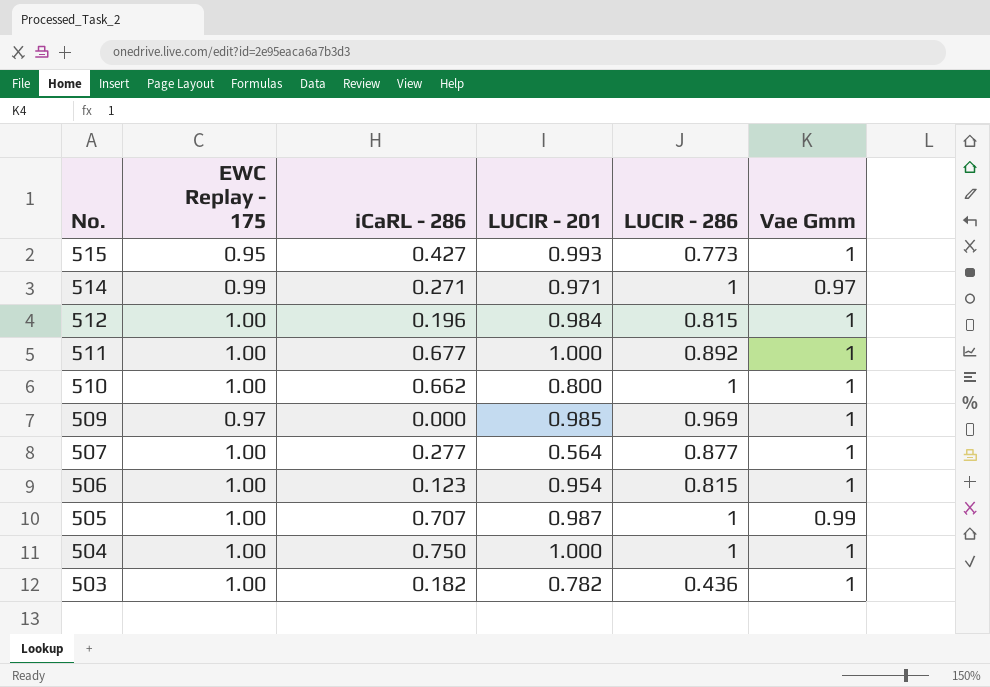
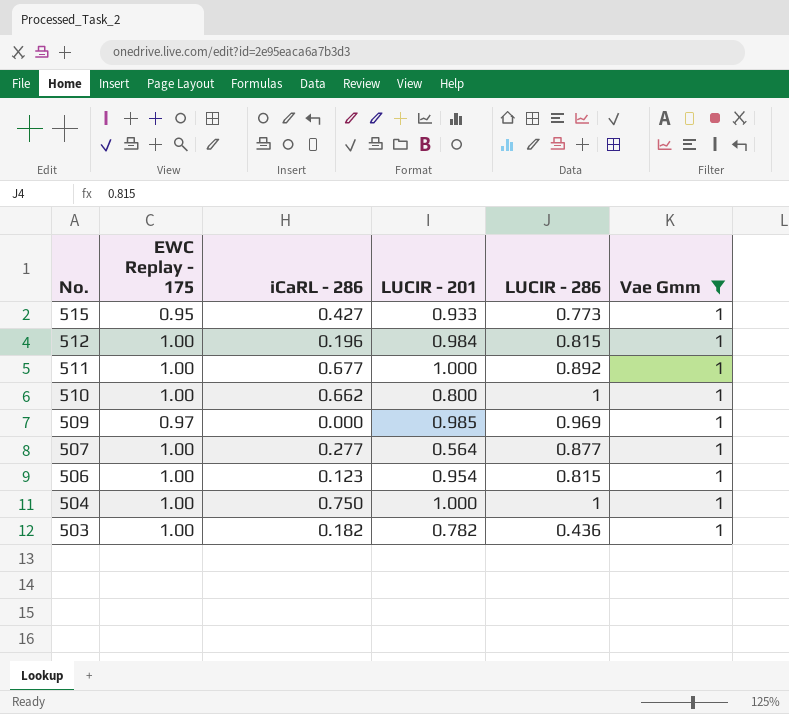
filter: none -> Vae Gmm = 1
515 | LUCIR - 201: 0.993 -> 0.933

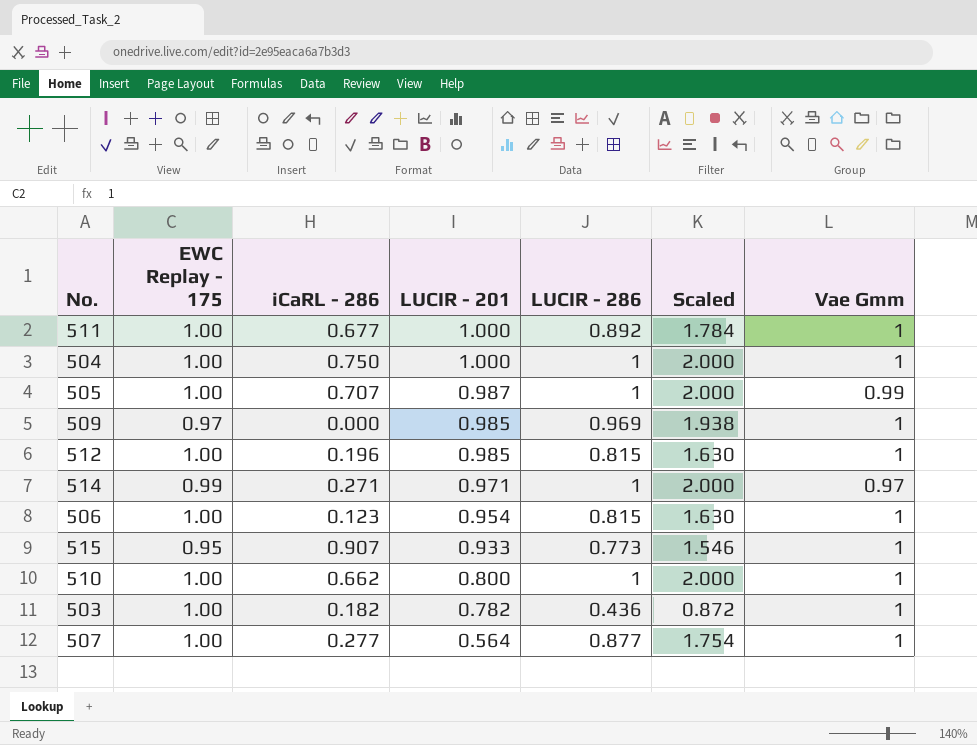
filter: Vae Gmm = 1 -> none
row order: No. descending -> LUCIR - 201 descending
column Scaled | formula: none -> [LUCIR - 286] * 2
512 | LUCIR - 201: 0.984 -> 0.985
515 | iCaRL - 286: 0.427 -> 0.907

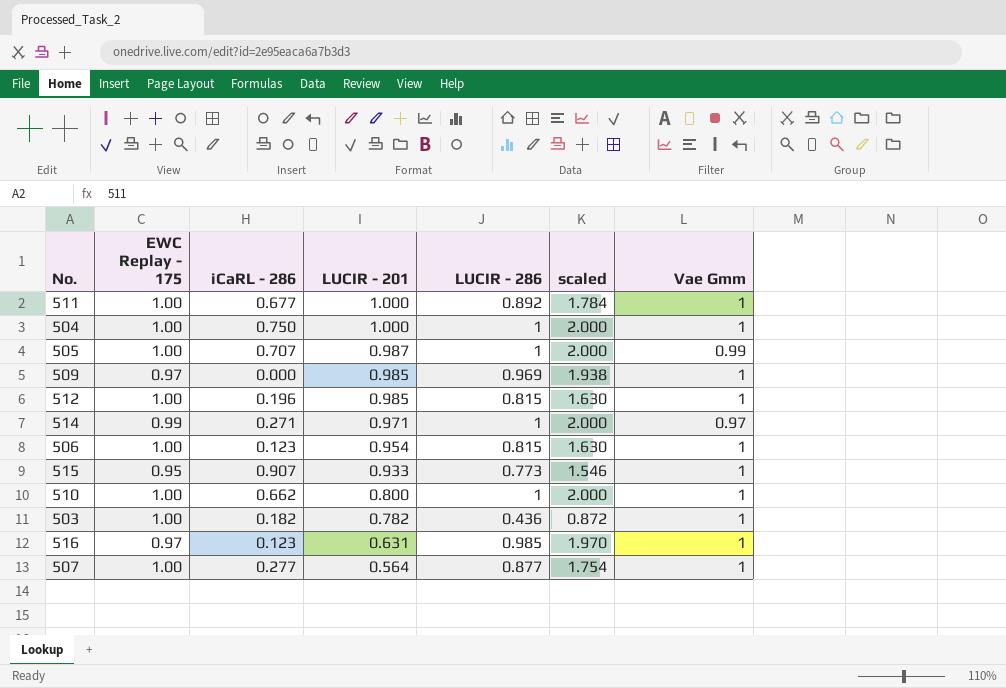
column name: Scaled -> scaled
row 516: none -> 0.97 | 0.123 | 0.631 | 0.985 | 1.970 | 1

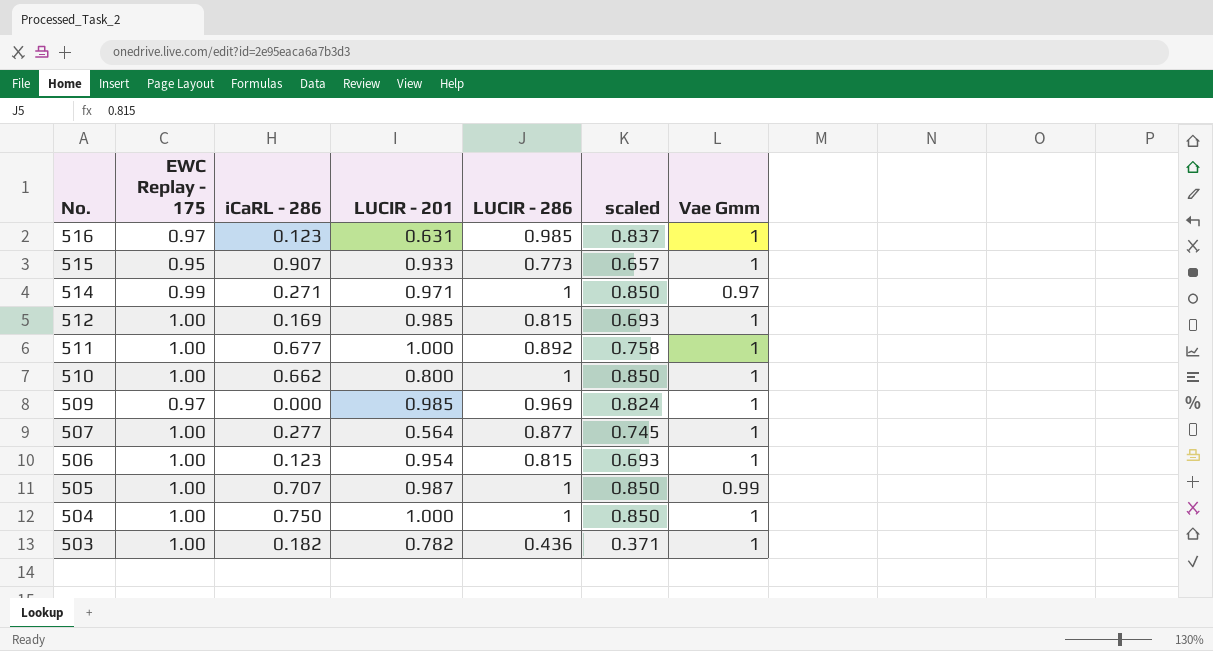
row order: LUCIR - 201 descending -> No. descending
column scaled | formula: [LUCIR - 286] * 2 -> [LUCIR - 286] * 0.85
512 | iCaRL - 286: 0.196 -> 0.169

